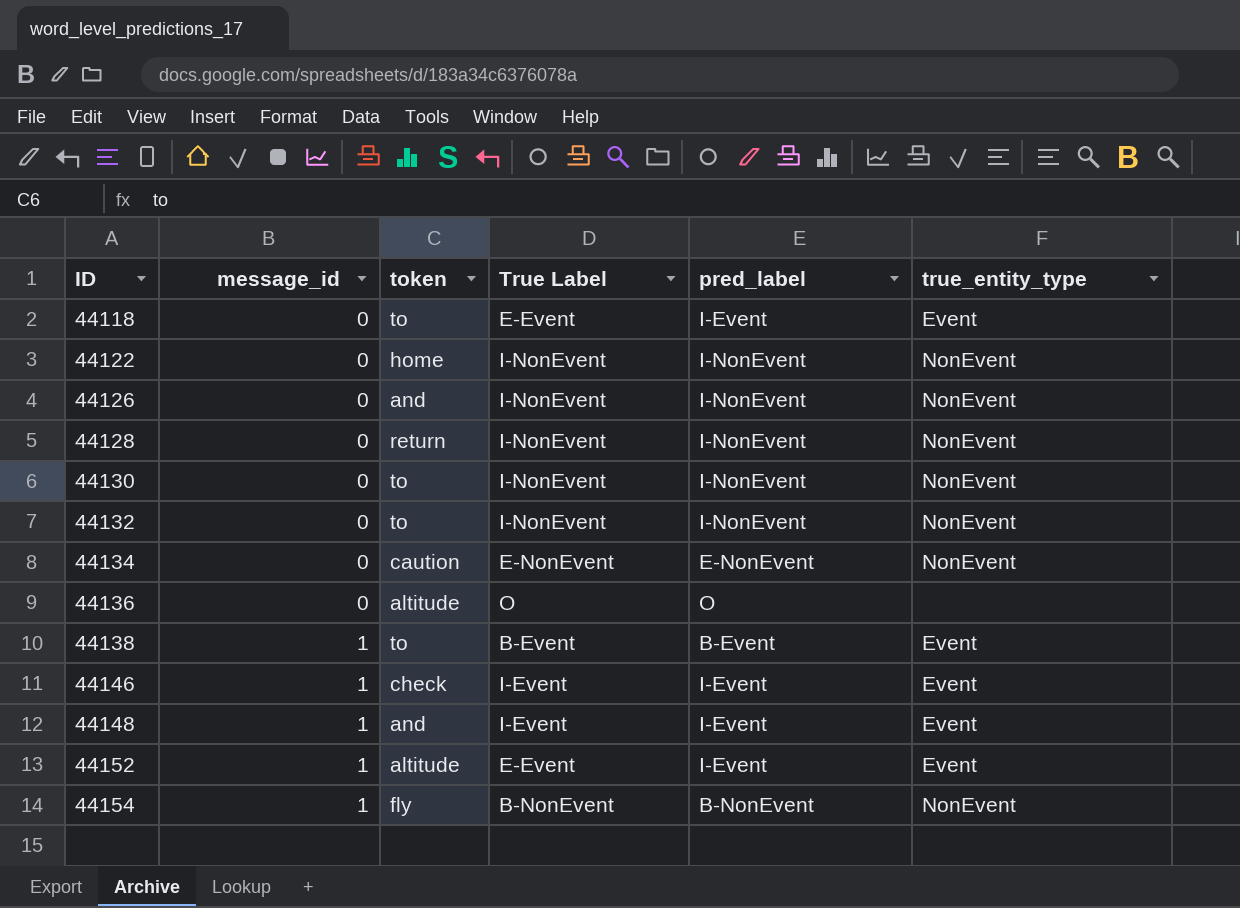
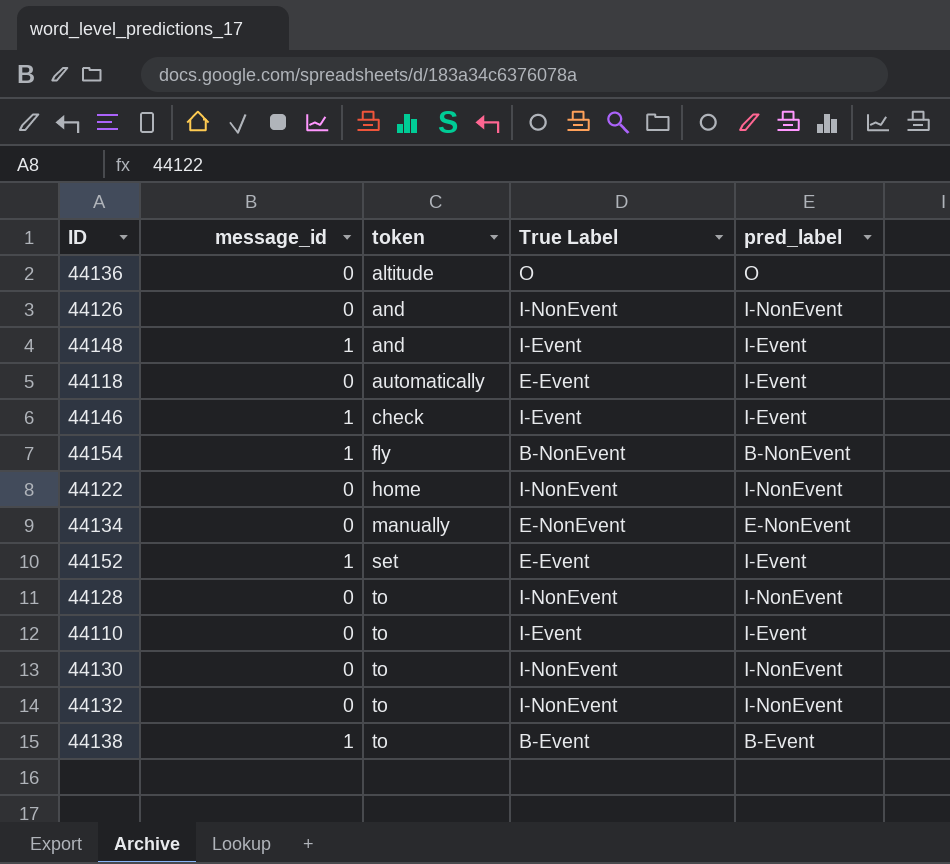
row order: ID ascending -> token ascending
column true_entity_type | position: 6 -> none
44118 | token: to -> automatically
44134 | token: caution -> manually
44152 | token: altitude -> set
44128 | token: return -> to
row 44110: none -> 0 | to | I-Event | I-Event

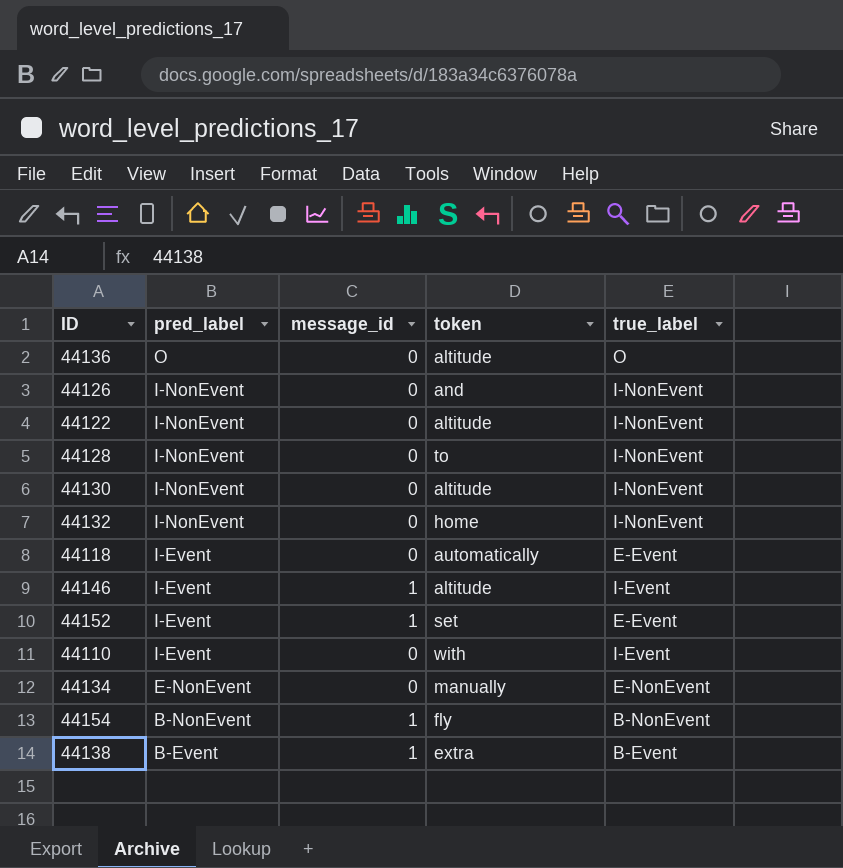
row order: token ascending -> pred_label descending
column pred_label | position: 5 -> 2
column name: True Label -> true_label
row 44148: 1 | and | I-Event | I-Event -> none
44122 | token: home -> altitude
44130 | token: to -> altitude
44132 | token: to -> home
44146 | token: check -> altitude
44110 | token: to -> with
44138 | token: to -> extra

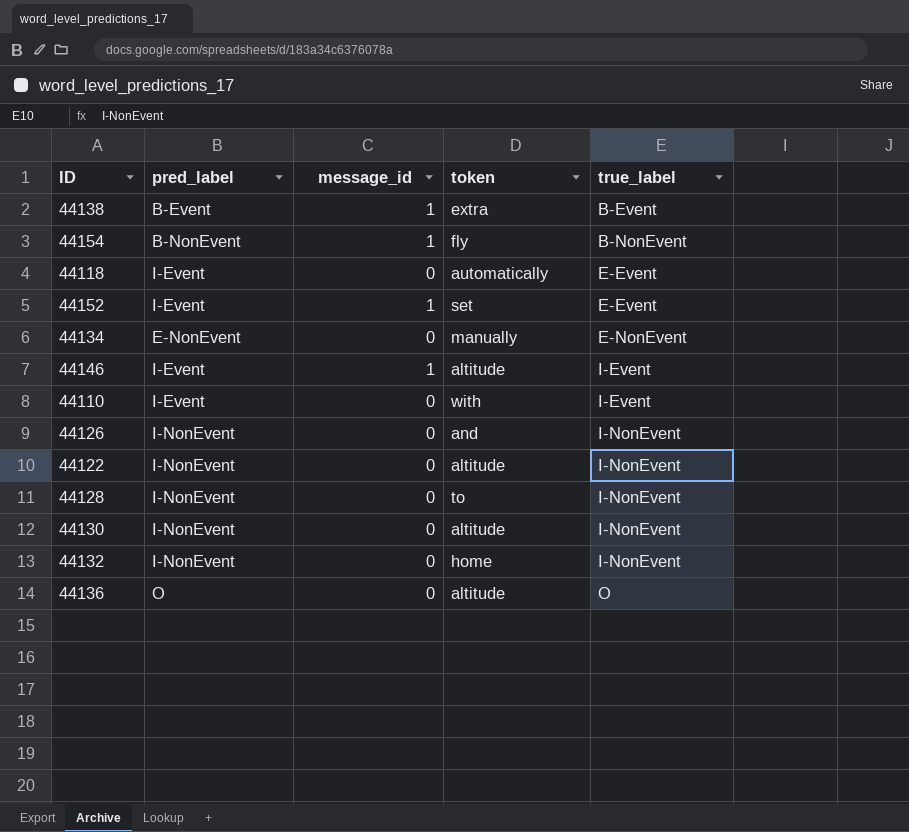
row order: pred_label descending -> true_label ascending

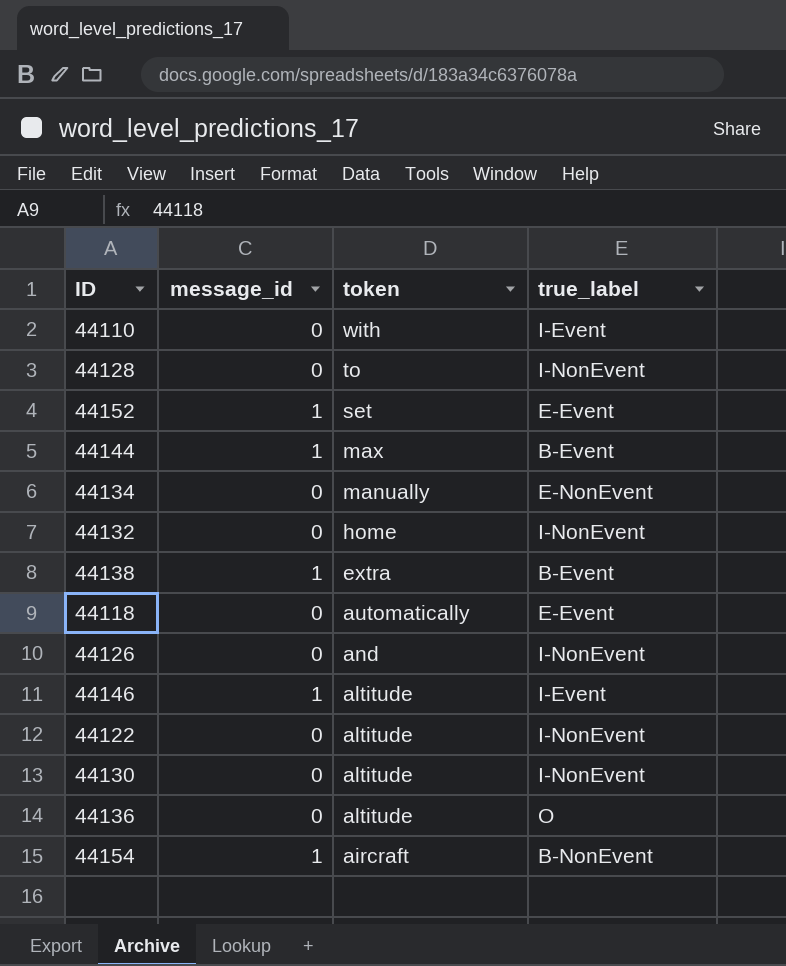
row order: true_label ascending -> token descending
column pred_label | position: 2 -> none
row 44144: none -> 1 | max | B-Event
44154 | token: fly -> aircraft

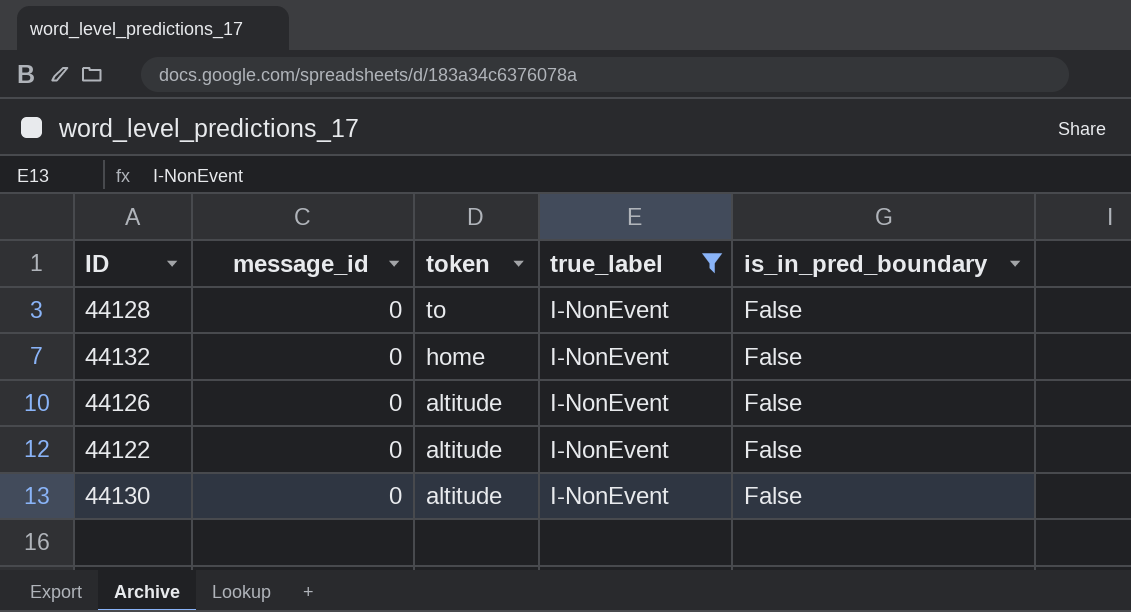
filter: none -> true_label = I-NonEvent
column is_in_pred_boundary | position: none -> 5
44126 | token: and -> altitude

